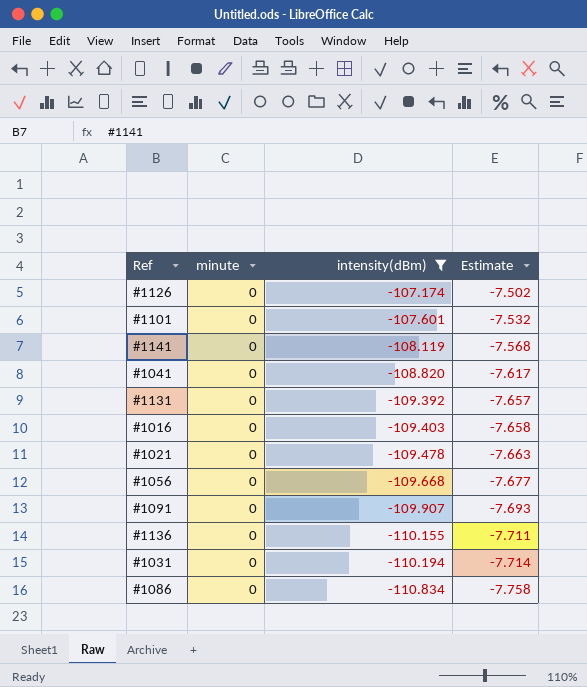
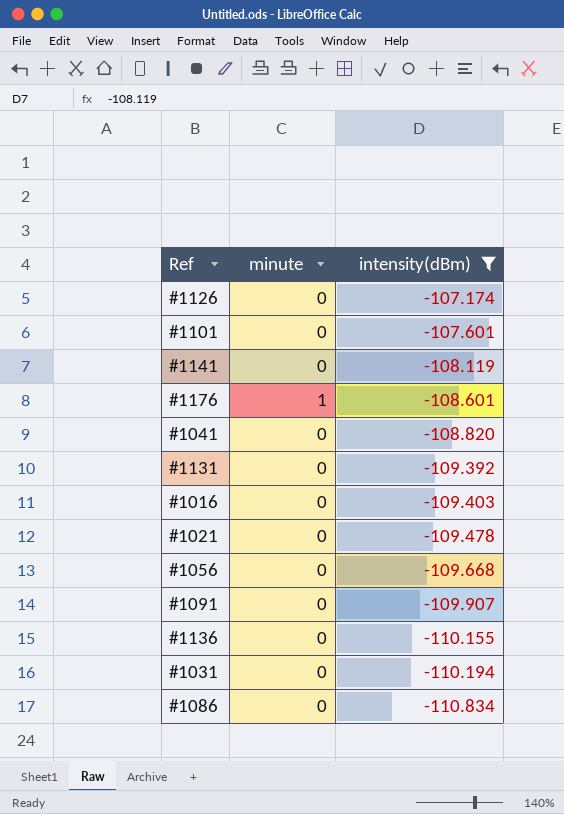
column Estimate | formula: [intensity(dBm)] * 0.07 -> none
row #1176: none -> 1 | -108.601

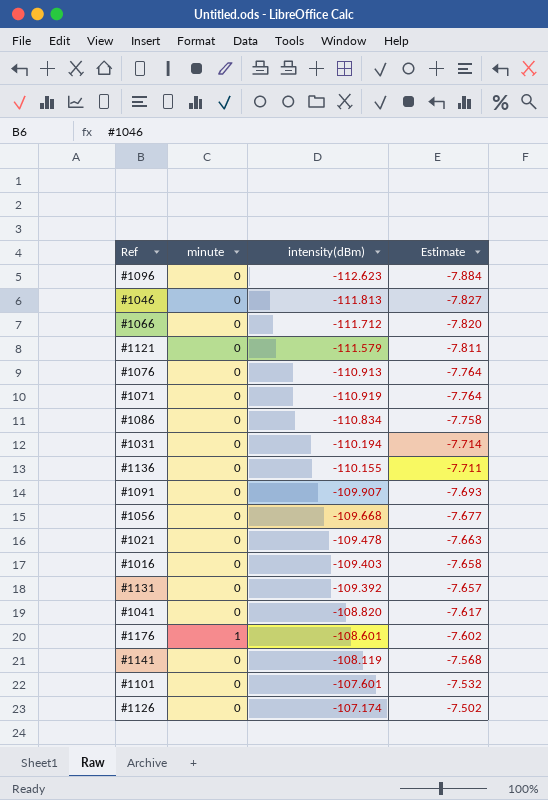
filter: intensity(dBm) >= -110.834 -> none
row order: intensity(dBm) descending -> Estimate ascending
column Estimate | formula: none -> [intensity(dBm)] * 0.07

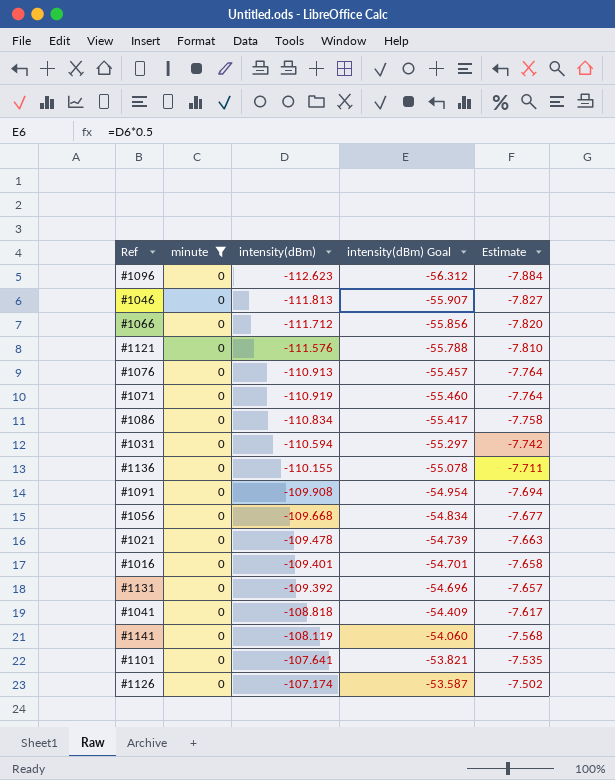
filter: none -> minute = 0
column intensity(dBm) Goal | formula: none -> [intensity(dBm)] * 0.5
#1121 | intensity(dBm): -111.579 -> -111.576
#1121 | Estimate: -7.811 -> -7.810
#1031 | intensity(dBm): -110.194 -> -110.594
#1031 | Estimate: -7.714 -> -7.742
#1091 | intensity(dBm): -109.907 -> -109.908
#1091 | Estimate: -7.693 -> -7.694
#1016 | intensity(dBm): -109.403 -> -109.401
#1041 | intensity(dBm): -108.820 -> -108.818
#1101 | intensity(dBm): -107.601 -> -107.641
#1101 | Estimate: -7.532 -> -7.535

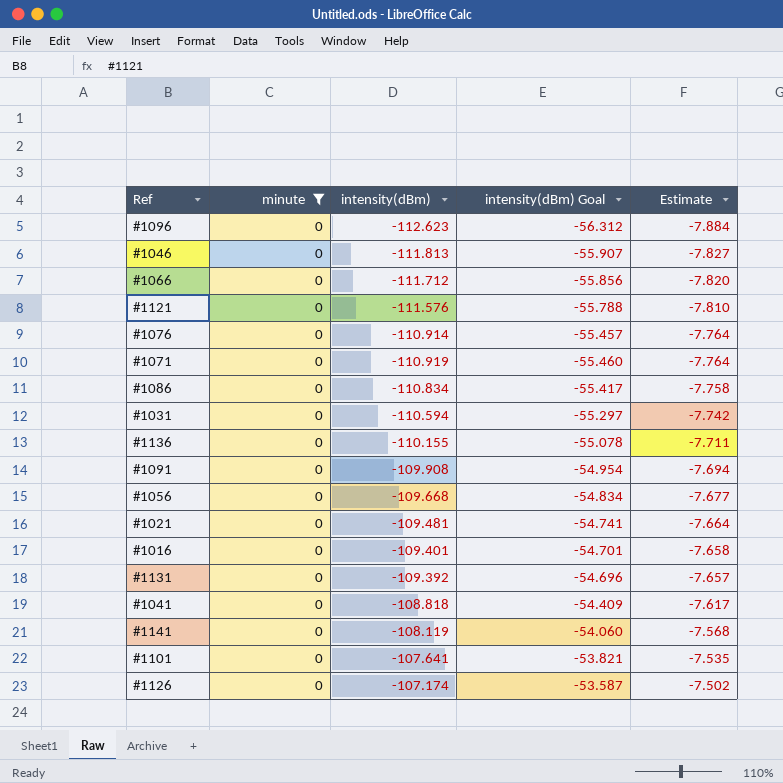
#1076 | intensity(dBm): -110.913 -> -110.914
#1021 | intensity(dBm): -109.478 -> -109.481
#1021 | intensity(dBm) Goal: -54.739 -> -54.741
#1021 | Estimate: -7.663 -> -7.664

